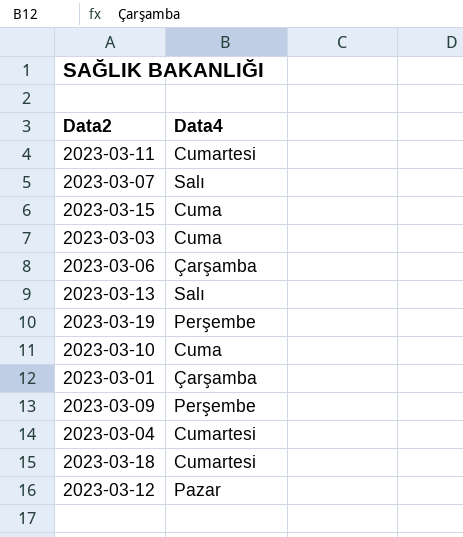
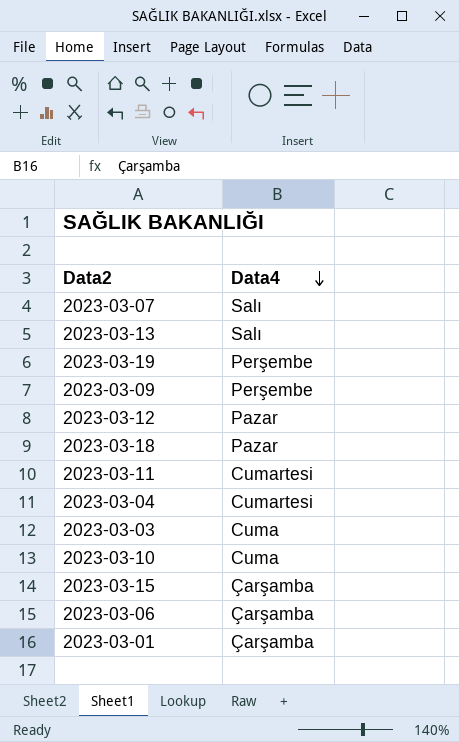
row order: none -> Data4 descending
2023-03-18 | Data4: Cumartesi -> Pazar
2023-03-15 | Data4: Cuma -> Çarşamba

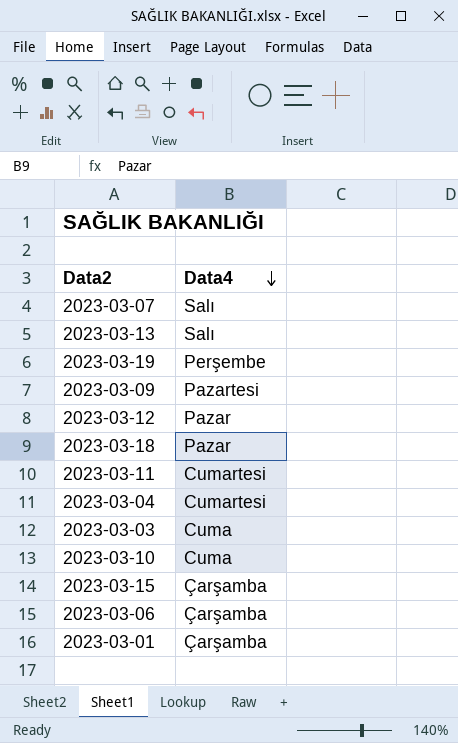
2023-03-09 | Data4: Perşembe -> Pazartesi

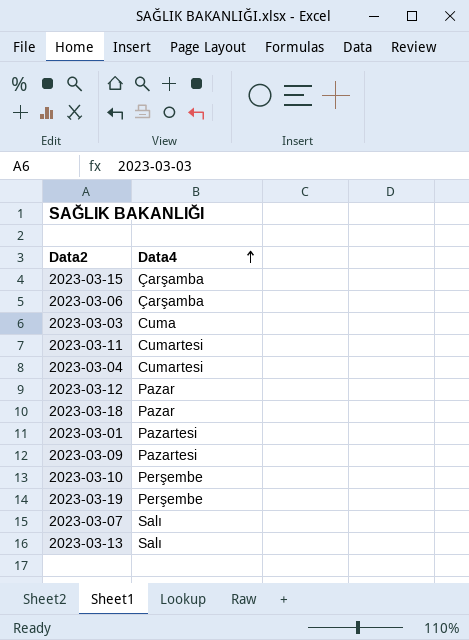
row order: Data4 descending -> Data4 ascending
2023-03-01 | Data4: Çarşamba -> Pazartesi
2023-03-10 | Data4: Cuma -> Perşembe

